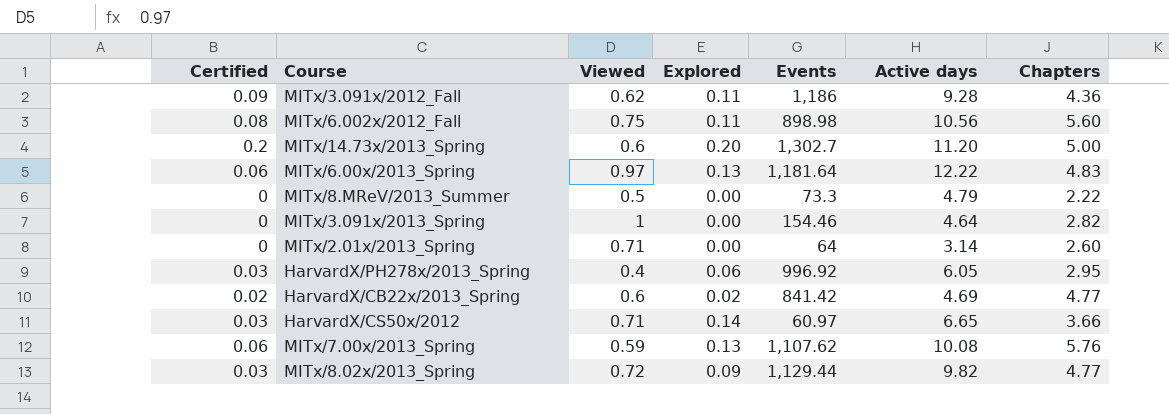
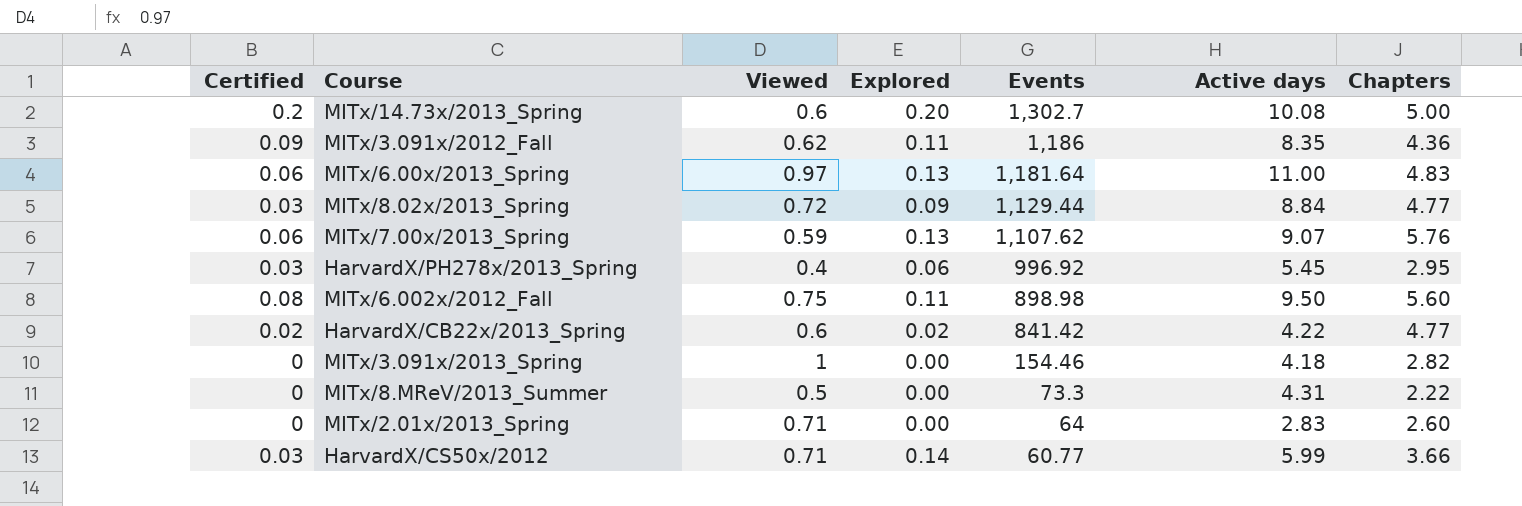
row order: none -> Events descending
MITx/14.73x/2013_Spring | Active days: 11.20 -> 10.08
MITx/3.091x/2012_Fall | Active days: 9.28 -> 8.35
MITx/6.00x/2013_Spring | Active days: 12.22 -> 11.00
MITx/8.02x/2013_Spring | Active days: 9.82 -> 8.84
MITx/7.00x/2013_Spring | Active days: 10.08 -> 9.07
HarvardX/PH278x/2013_Spring | Active days: 6.05 -> 5.45
MITx/6.002x/2012_Fall | Active days: 10.56 -> 9.50
HarvardX/CB22x/2013_Spring | Active days: 4.69 -> 4.22
MITx/3.091x/2013_Spring | Active days: 4.64 -> 4.18
MITx/8.MReV/2013_Summer | Active days: 4.79 -> 4.31
MITx/2.01x/2013_Spring | Active days: 3.14 -> 2.83
HarvardX/CS50x/2012 | Events: 60.97 -> 60.77
HarvardX/CS50x/2012 | Active days: 6.65 -> 5.99

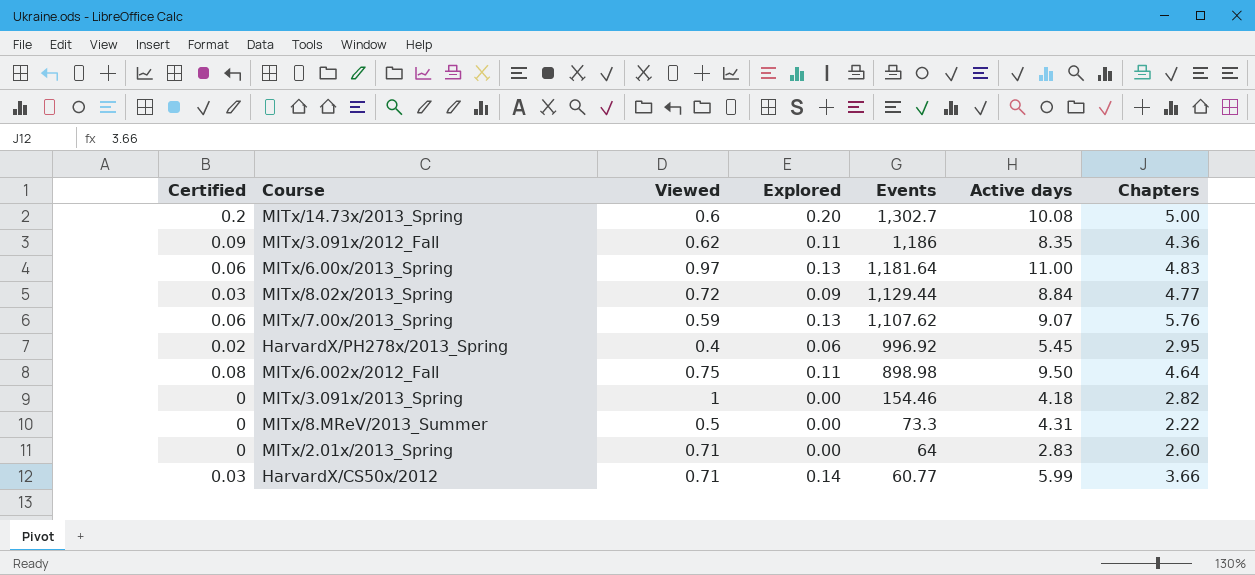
row HarvardX/CB22x/2013_Spring: 0.02 | 0.6 | 0.02 | 841.42 | 4.22 | 4.77 -> none
HarvardX/PH278x/2013_Spring | Certified: 0.03 -> 0.02
MITx/6.002x/2012_Fall | Chapters: 5.60 -> 4.64

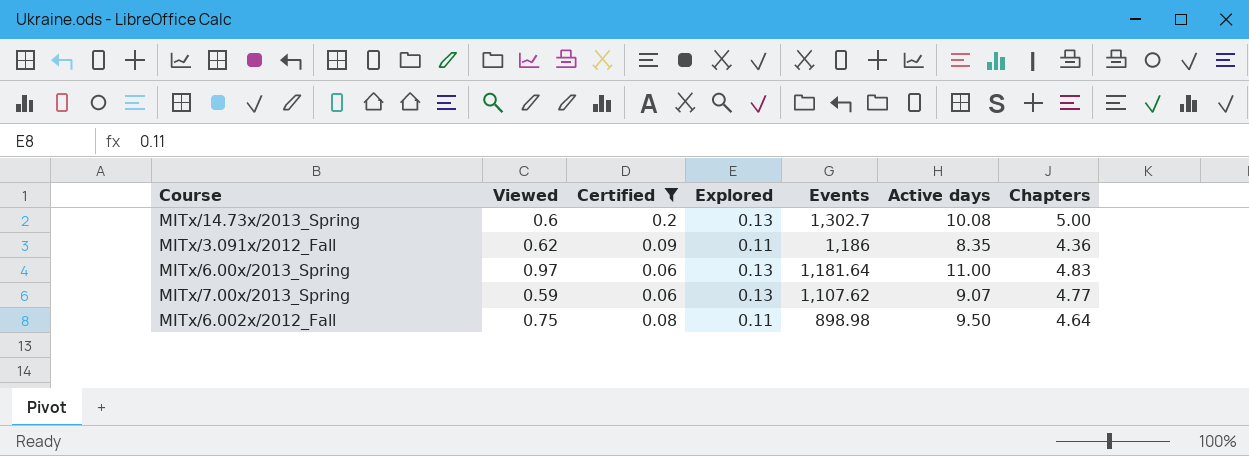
filter: none -> Certified >= 0.06
column Certified | position: 1 -> 3
MITx/14.73x/2013_Spring | Explored: 0.20 -> 0.13
MITx/7.00x/2013_Spring | Chapters: 5.76 -> 4.77

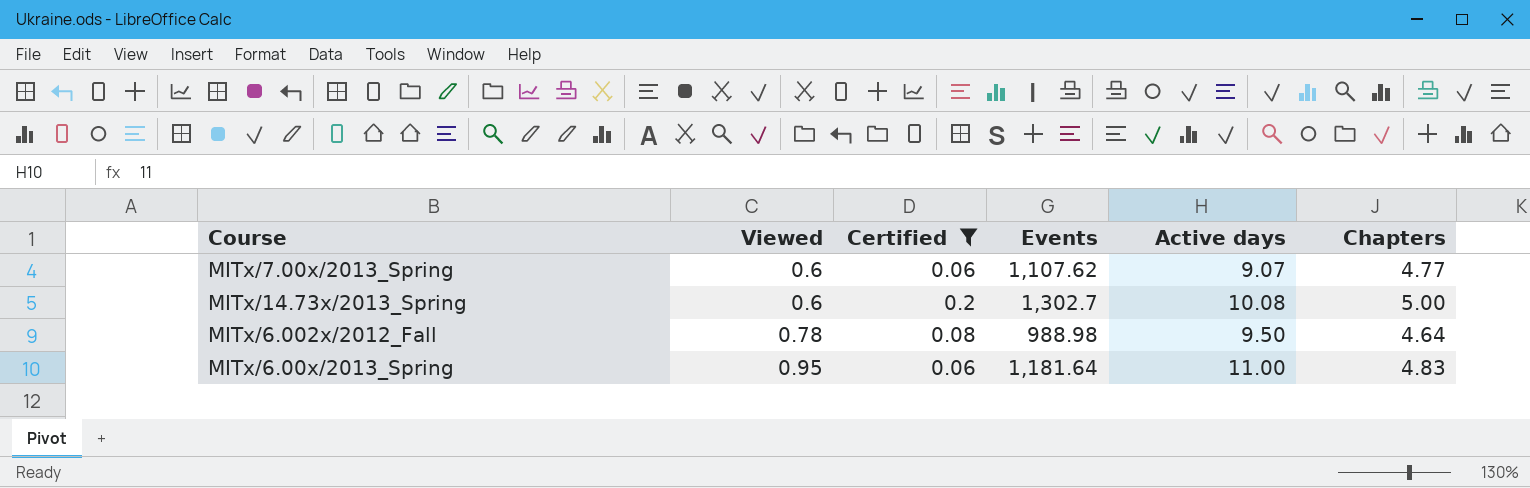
row order: Events descending -> Viewed ascending
column Explored | position: 4 -> none
row MITx/3.091x/2012_Fall: 0.62 | 0.09 | 0.11 | 1,186 | 8.35 | 4.36 -> none
MITx/7.00x/2013_Spring | Viewed: 0.59 -> 0.6
MITx/6.002x/2012_Fall | Viewed: 0.75 -> 0.78
MITx/6.002x/2012_Fall | Events: 898.98 -> 988.98
MITx/6.00x/2013_Spring | Viewed: 0.97 -> 0.95

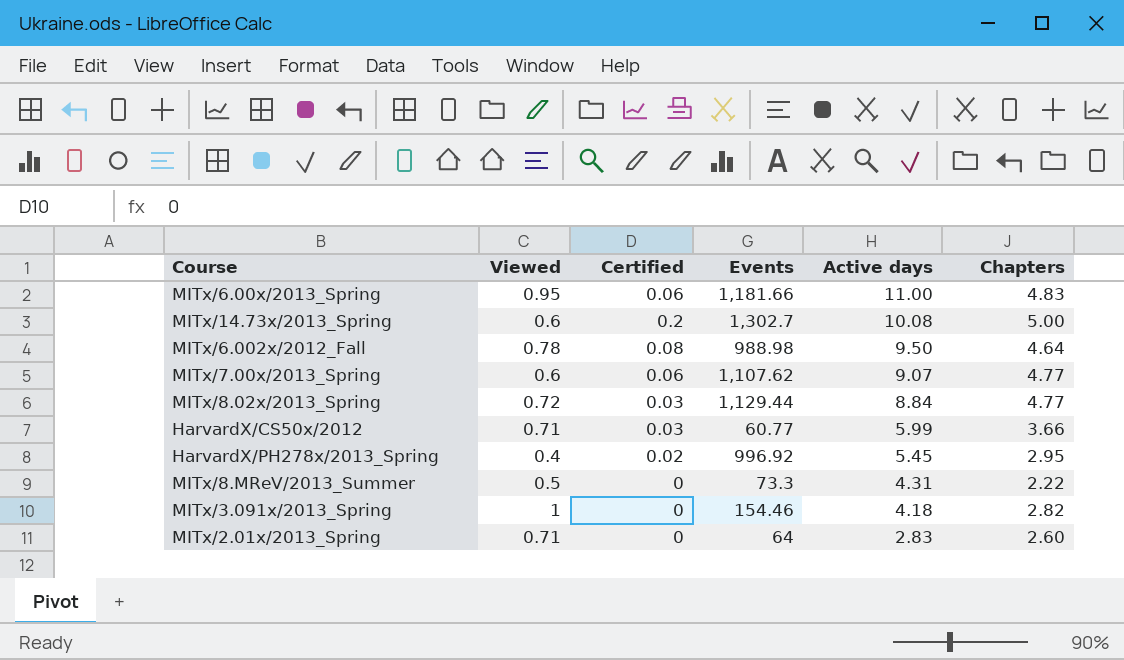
filter: Certified >= 0.06 -> none
row order: Viewed ascending -> Active days descending
MITx/6.00x/2013_Spring | Events: 1,181.64 -> 1,181.66

